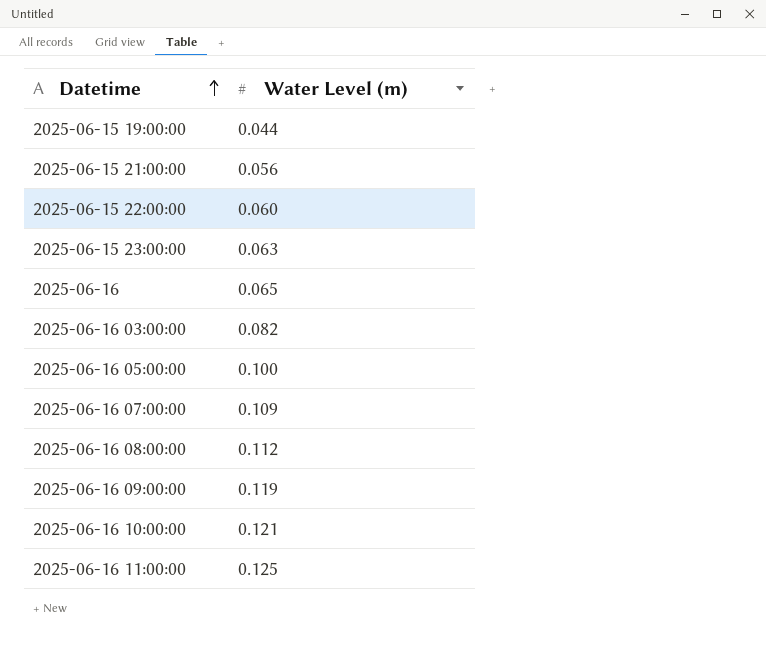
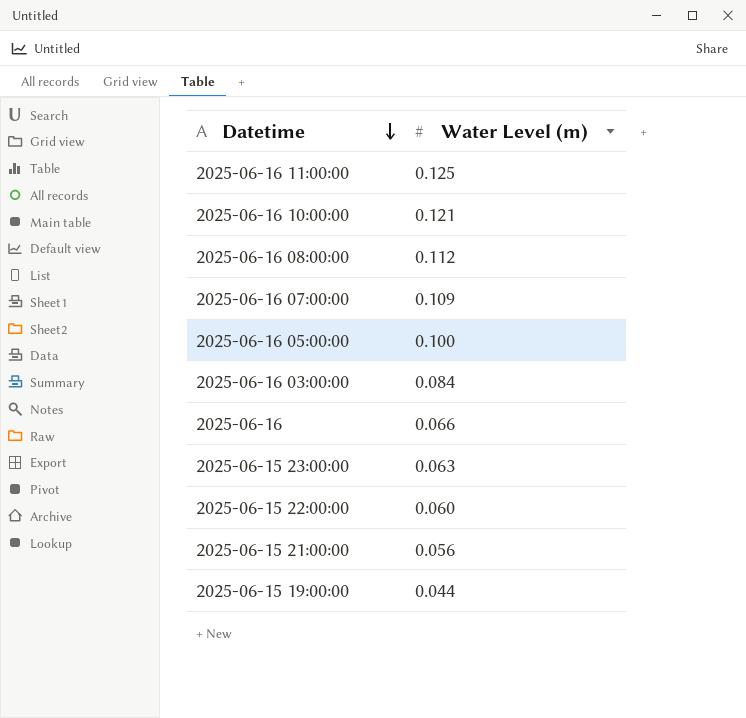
row order: Datetime ascending -> Datetime descending
row 2025-06-16 09:00:00: 0.119 -> none
2025-06-16 03:00:00 | Water Level (m): 0.082 -> 0.084
2025-06-16 | Water Level (m): 0.065 -> 0.066

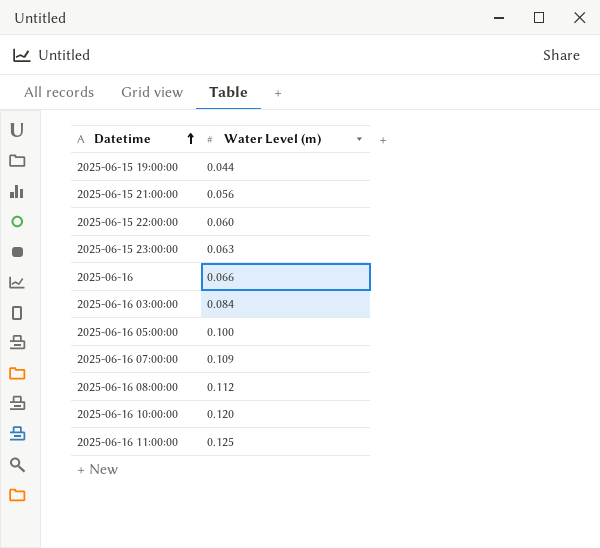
row order: Datetime descending -> Datetime ascending
2025-06-16 10:00:00 | Water Level (m): 0.121 -> 0.120

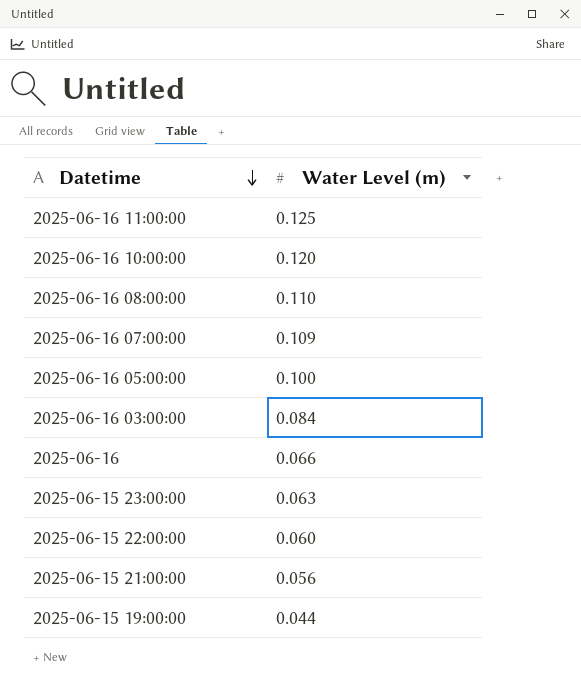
row order: Datetime ascending -> Datetime descending
2025-06-16 08:00:00 | Water Level (m): 0.112 -> 0.110

